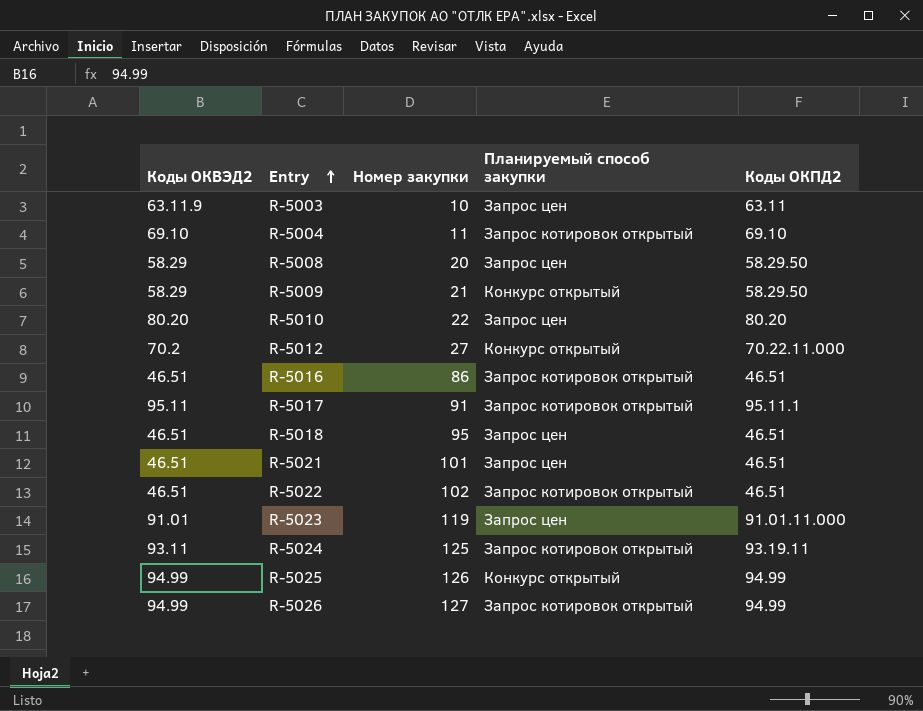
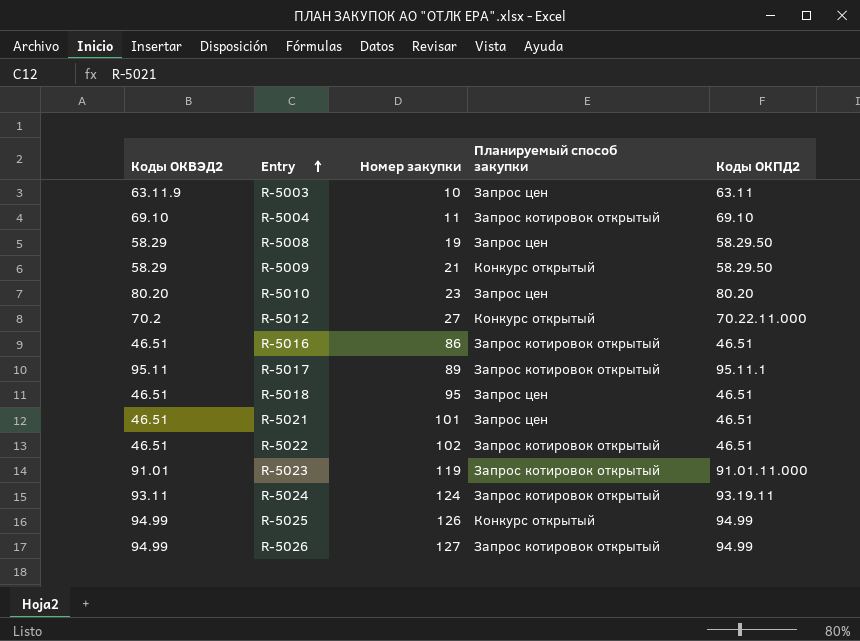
R-5008 | Номер закупки: 20 -> 19
R-5010 | Номер закупки: 22 -> 23
R-5017 | Номер закупки: 91 -> 89
R-5023 | Планируемый способ закупки: Запрос цен -> Запрос котировок открытый
R-5024 | Номер закупки: 125 -> 124

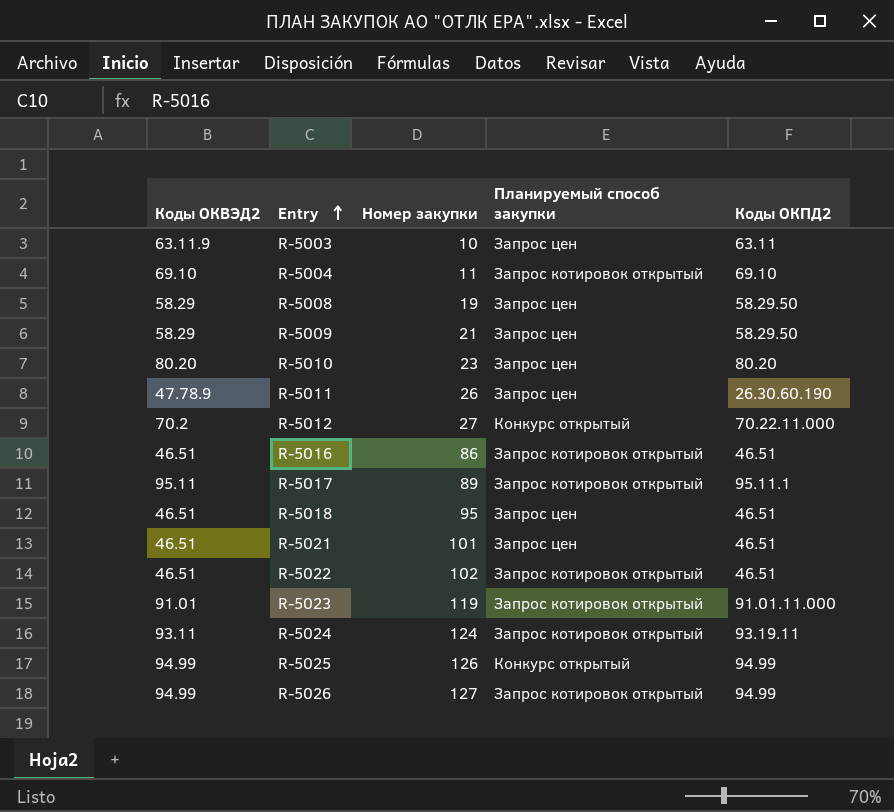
R-5009 | Планируемый способ закупки: Конкурс открытый -> Запрос цен
row R-5011: none -> 47.78.9 | 26 | Запрос цен | 26.30.60.190

